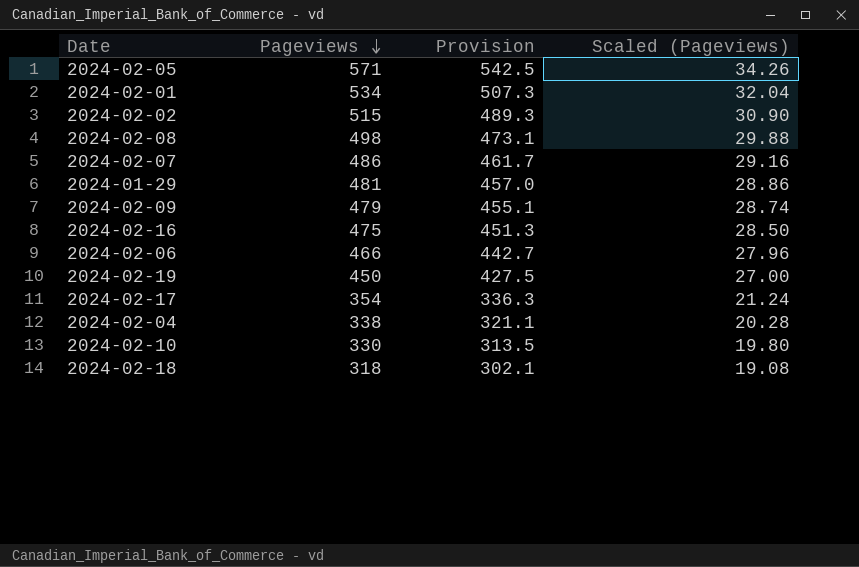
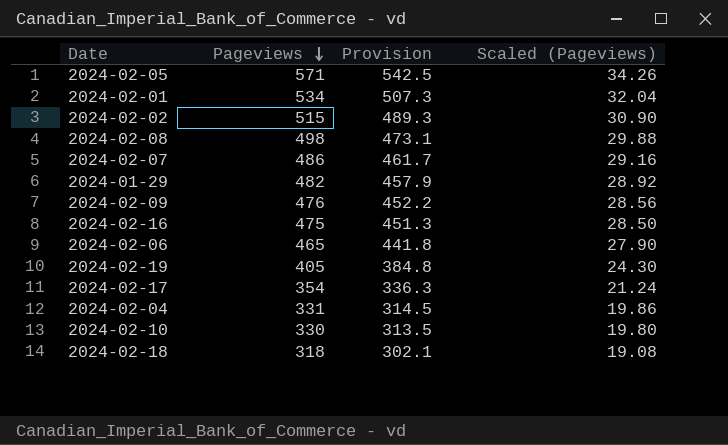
2024-01-29 | Pageviews: 481 -> 482
2024-01-29 | Provision: 457.0 -> 457.9
2024-01-29 | Scaled (Pageviews): 28.86 -> 28.92
2024-02-09 | Pageviews: 479 -> 476
2024-02-09 | Provision: 455.1 -> 452.2
2024-02-09 | Scaled (Pageviews): 28.74 -> 28.56
2024-02-06 | Pageviews: 466 -> 465
2024-02-06 | Provision: 442.7 -> 441.8
2024-02-06 | Scaled (Pageviews): 27.96 -> 27.90
2024-02-19 | Pageviews: 450 -> 405
2024-02-19 | Provision: 427.5 -> 384.8
2024-02-19 | Scaled (Pageviews): 27.00 -> 24.30
2024-02-04 | Pageviews: 338 -> 331
2024-02-04 | Provision: 321.1 -> 314.5
2024-02-04 | Scaled (Pageviews): 20.28 -> 19.86

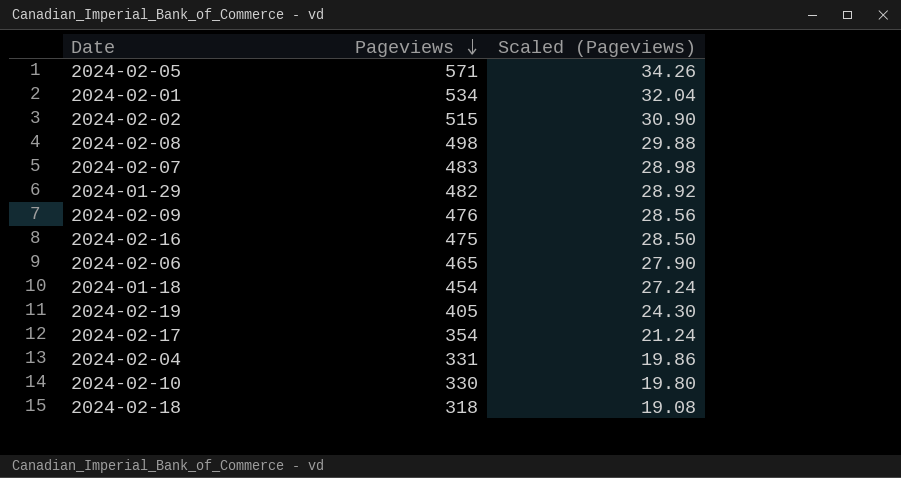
column Provision | formula: [Pageviews] * 0.95 -> none
2024-02-07 | Pageviews: 486 -> 483
2024-02-07 | Scaled (Pageviews): 29.16 -> 28.98
row 2024-01-18: none -> 454 | 27.24

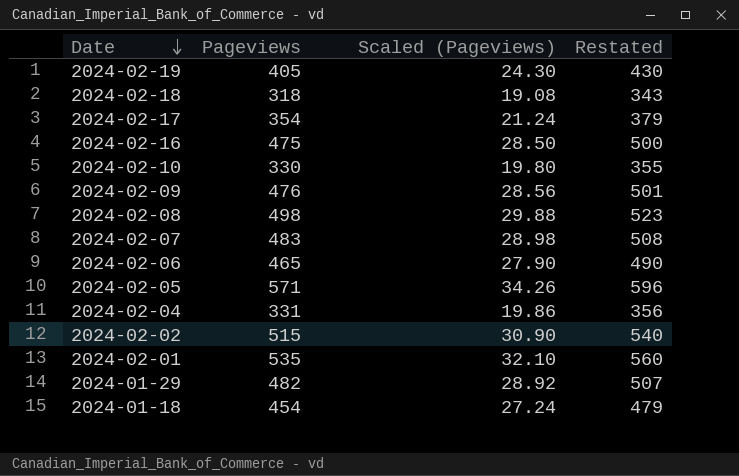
row order: Pageviews descending -> Date descending
column Restated | formula: none -> [Pageviews] + 25
2024-02-01 | Pageviews: 534 -> 535
2024-02-01 | Scaled (Pageviews): 32.04 -> 32.10

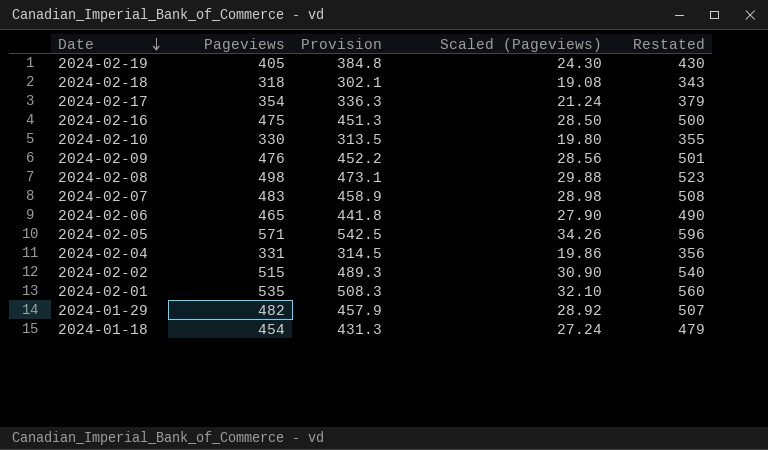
column Provision | formula: none -> [Pageviews] * 0.95

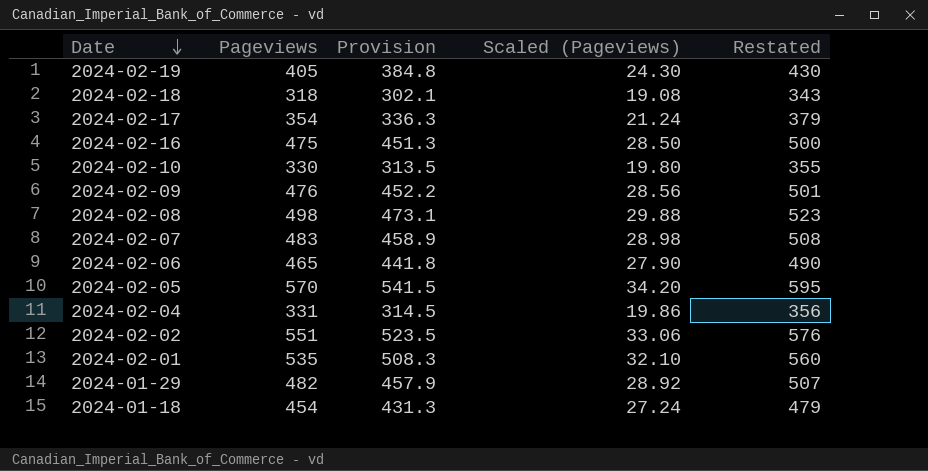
2024-02-05 | Pageviews: 571 -> 570
2024-02-05 | Provision: 542.5 -> 541.5
2024-02-05 | Scaled (Pageviews): 34.26 -> 34.20
2024-02-05 | Restated: 596 -> 595
2024-02-02 | Pageviews: 515 -> 551
2024-02-02 | Provision: 489.3 -> 523.5
2024-02-02 | Scaled (Pageviews): 30.90 -> 33.06
2024-02-02 | Restated: 540 -> 576

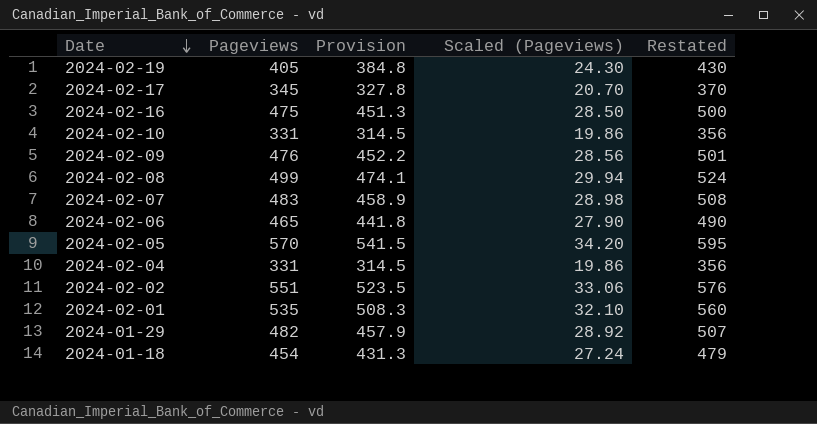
row 2024-02-18: 318 | 302.1 | 19.08 | 343 -> none
2024-02-17 | Pageviews: 354 -> 345
2024-02-17 | Provision: 336.3 -> 327.8
2024-02-17 | Scaled (Pageviews): 21.24 -> 20.70
2024-02-17 | Restated: 379 -> 370
2024-02-10 | Pageviews: 330 -> 331
2024-02-10 | Provision: 313.5 -> 314.5
2024-02-10 | Scaled (Pageviews): 19.80 -> 19.86
2024-02-10 | Restated: 355 -> 356
2024-02-08 | Pageviews: 498 -> 499
2024-02-08 | Provision: 473.1 -> 474.1
2024-02-08 | Scaled (Pageviews): 29.88 -> 29.94
2024-02-08 | Restated: 523 -> 524

